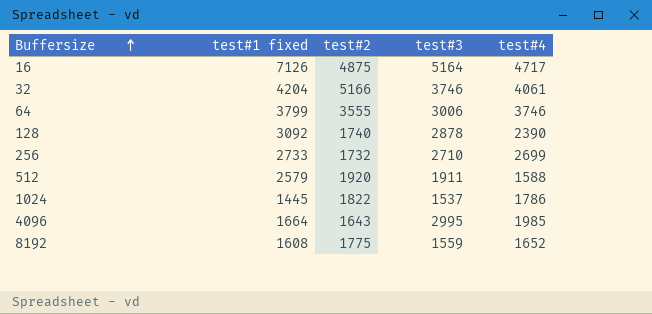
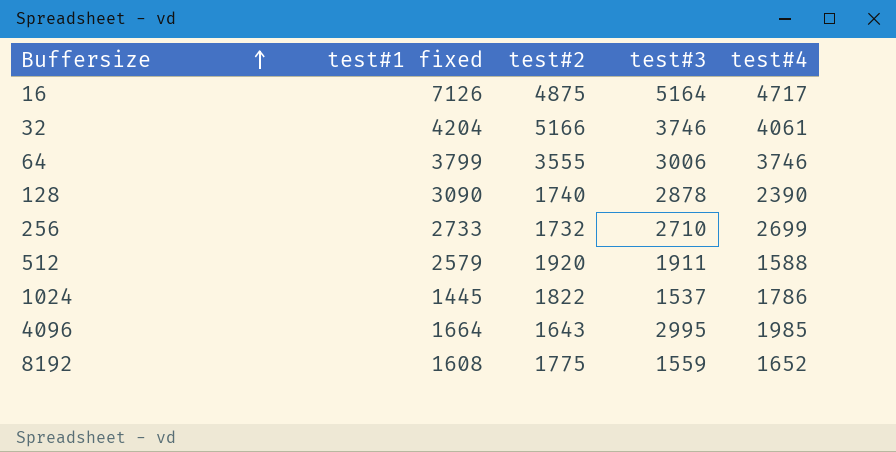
128 | test#1 fixed: 3092 -> 3090

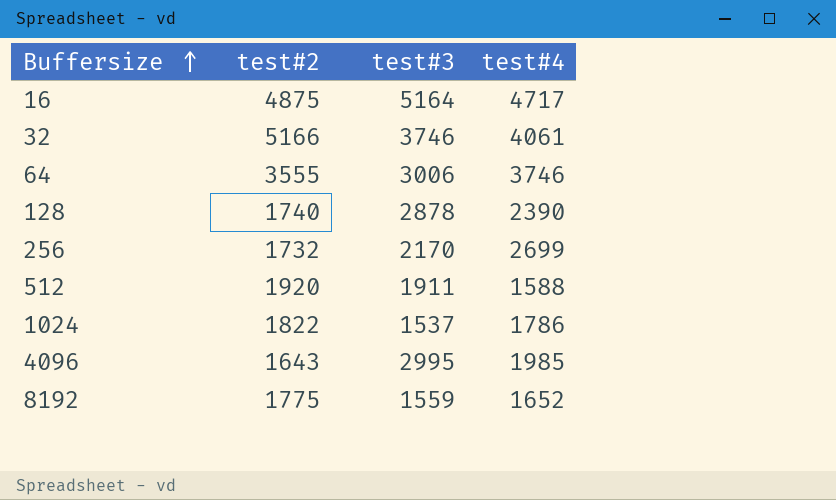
column test#1 fixed | position: 2 -> none
256 | test#3: 2710 -> 2170

